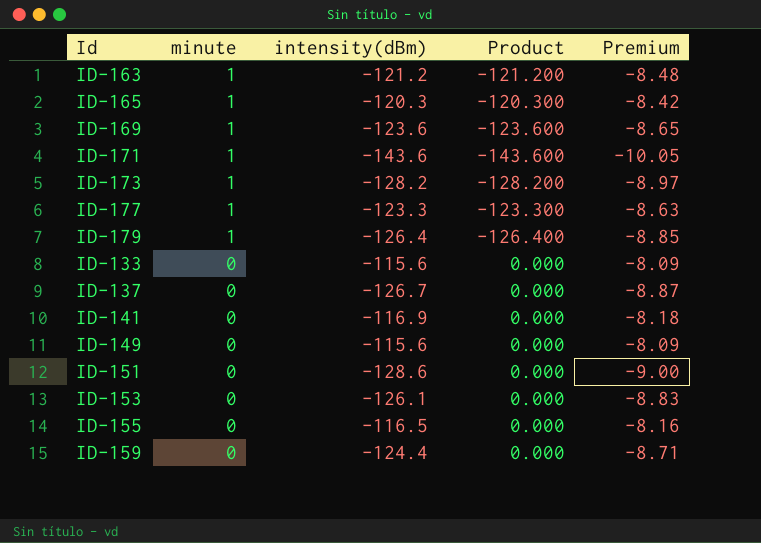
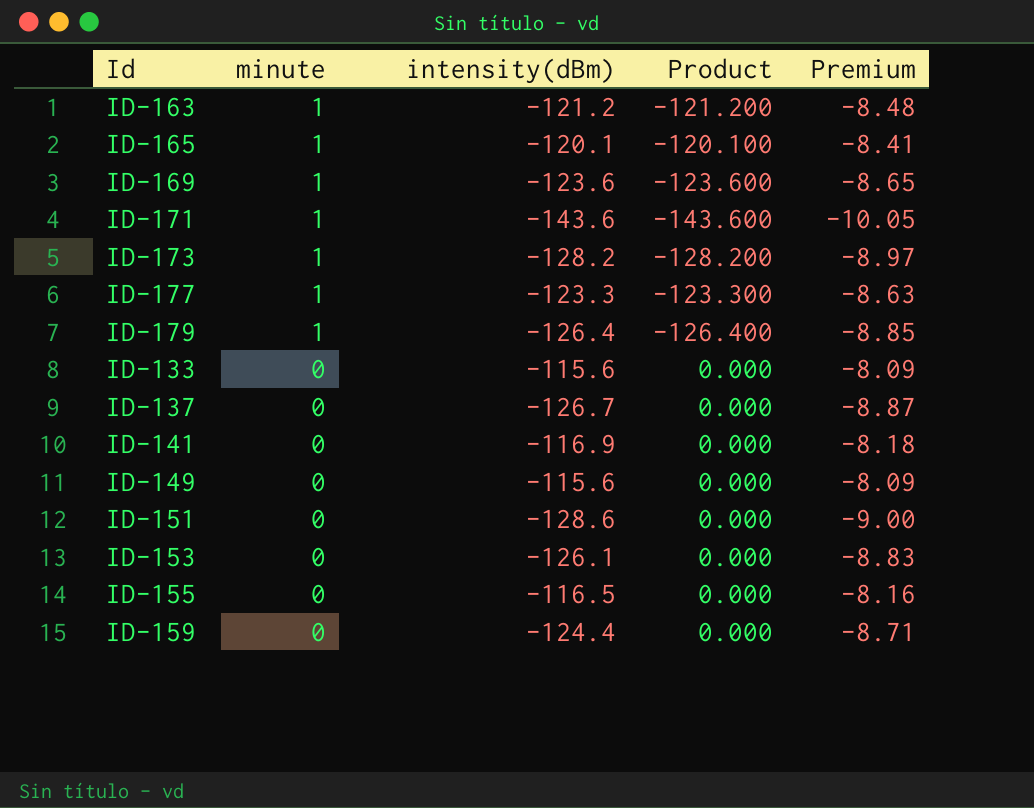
ID-165 | intensity(dBm): -120.3 -> -120.1
ID-165 | Product: -120.300 -> -120.100
ID-165 | Premium: -8.42 -> -8.41

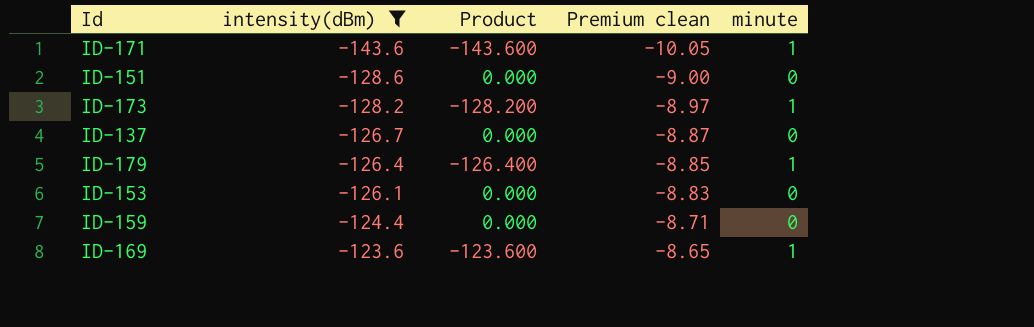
filter: none -> intensity(dBm) <= -123.6
row order: minute descending -> intensity(dBm) ascending
column name: Premium -> Premium clean
column minute | position: 2 -> 5

